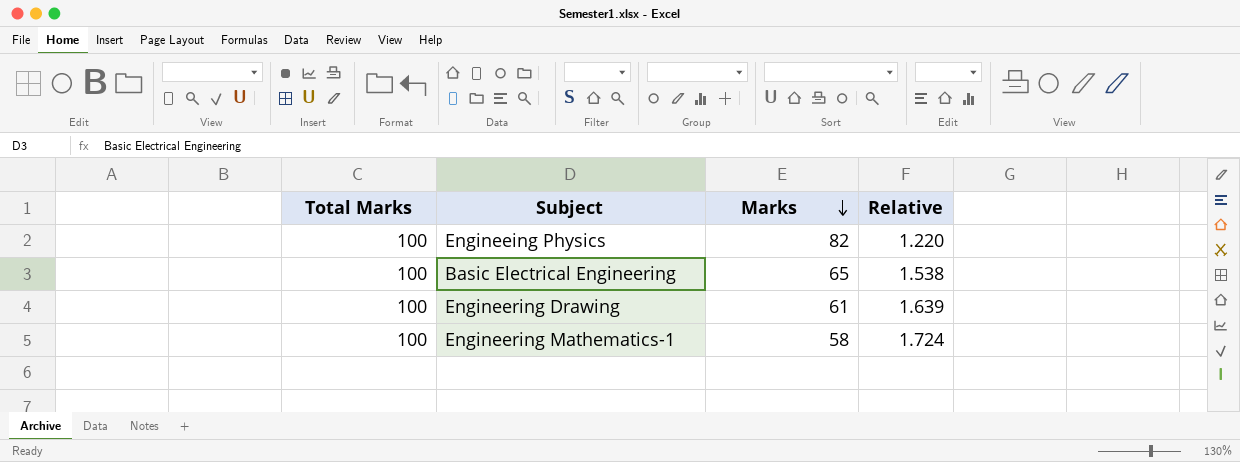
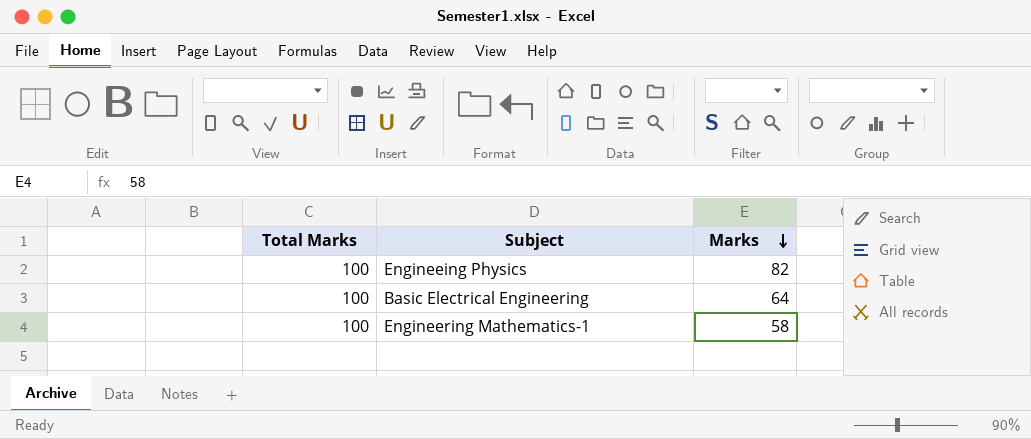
column Relative | formula: [Total Marks] / [Marks] -> none
row Engineering Drawing: 100 | 61 | 1.639 -> none
Basic Electrical Engineering | Marks: 65 -> 64

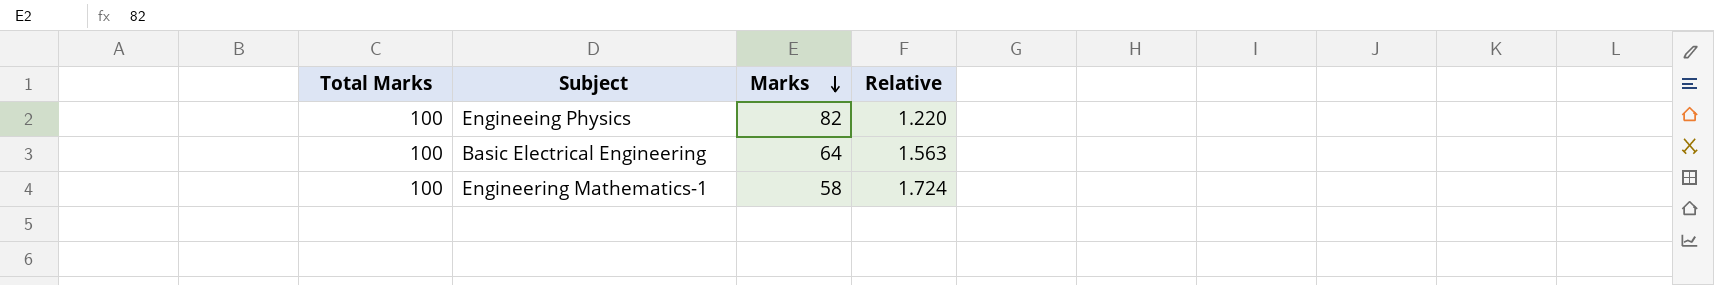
column Relative | formula: none -> [Total Marks] / [Marks]

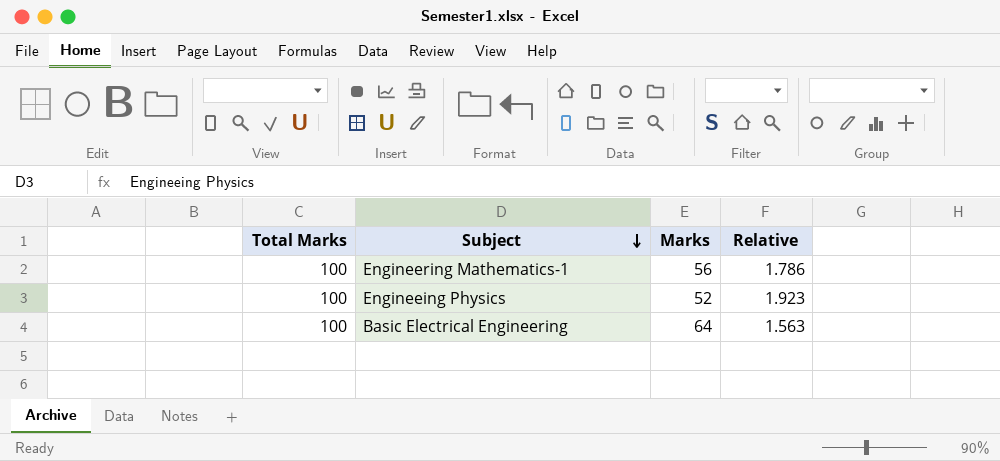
row order: Marks descending -> Subject descending
Engineering Mathematics-1 | Marks: 58 -> 56
Engineering Mathematics-1 | Relative: 1.724 -> 1.786
Engineeing Physics | Marks: 82 -> 52
Engineeing Physics | Relative: 1.220 -> 1.923

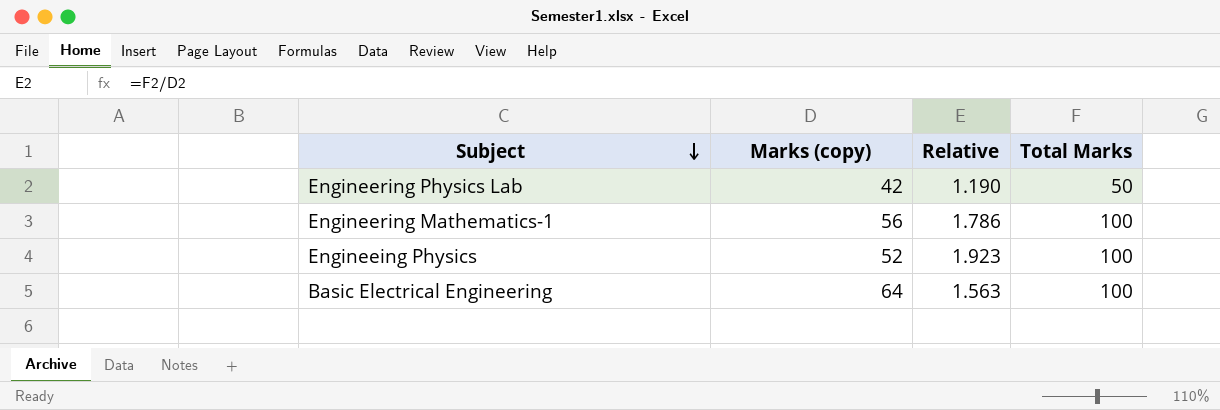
column name: Marks -> Marks (copy)
column Total Marks | position: 1 -> 4
row Engineering Physics Lab: none -> 42 | 1.190 | 50

